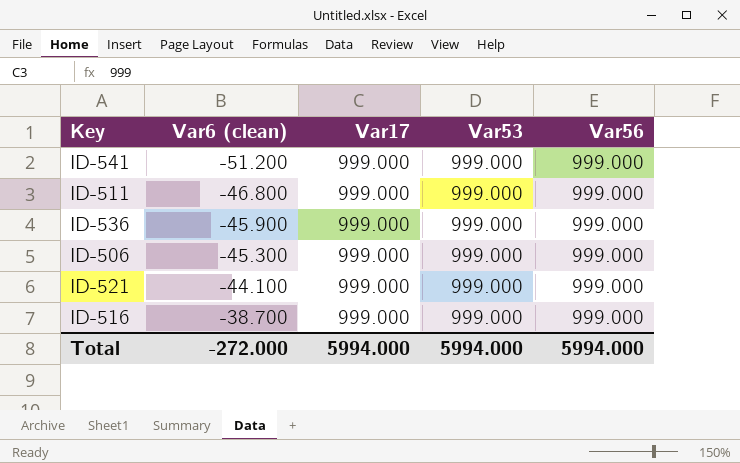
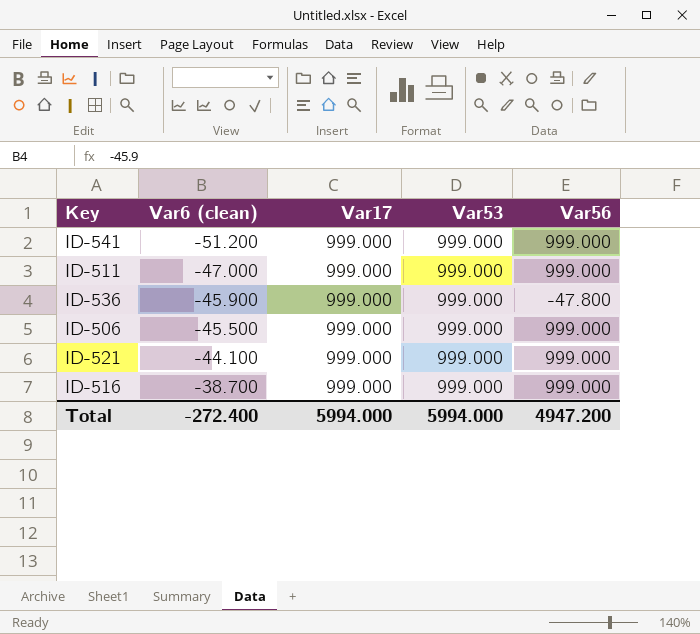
ID-511 | Var6 (clean): -46.800 -> -47.000
ID-536 | Var56: 999.000 -> -47.800
ID-506 | Var6 (clean): -45.300 -> -45.500
Total | Var6 (clean): -272.000 -> -272.400
Total | Var56: 5994.000 -> 4947.200

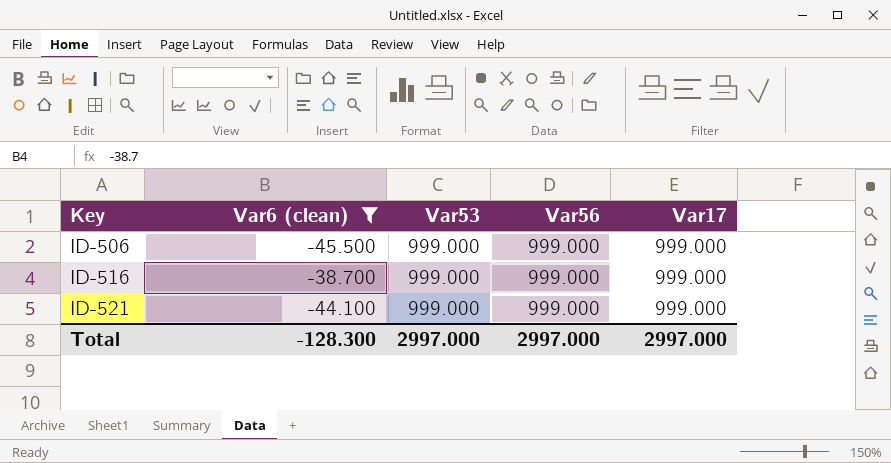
filter: none -> Var6 (clean) >= -45.500
row order: Var6 (clean) ascending -> Key ascending
column Var17 | position: 3 -> 5
Total | Var6 (clean): -272.400 -> -128.300
Total | Var53: 5994.000 -> 2997.000
Total | Var56: 4947.200 -> 2997.000
Total | Var17: 5994.000 -> 2997.000

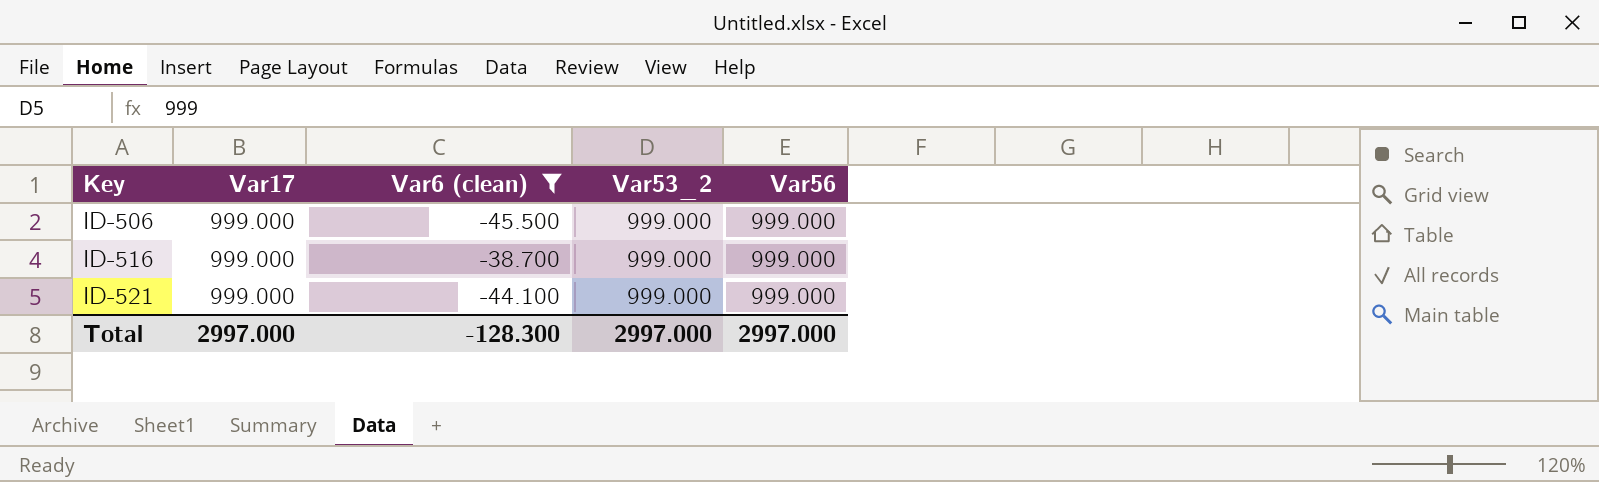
column Var17 | position: 5 -> 2
column name: Var53 -> Var53_2

